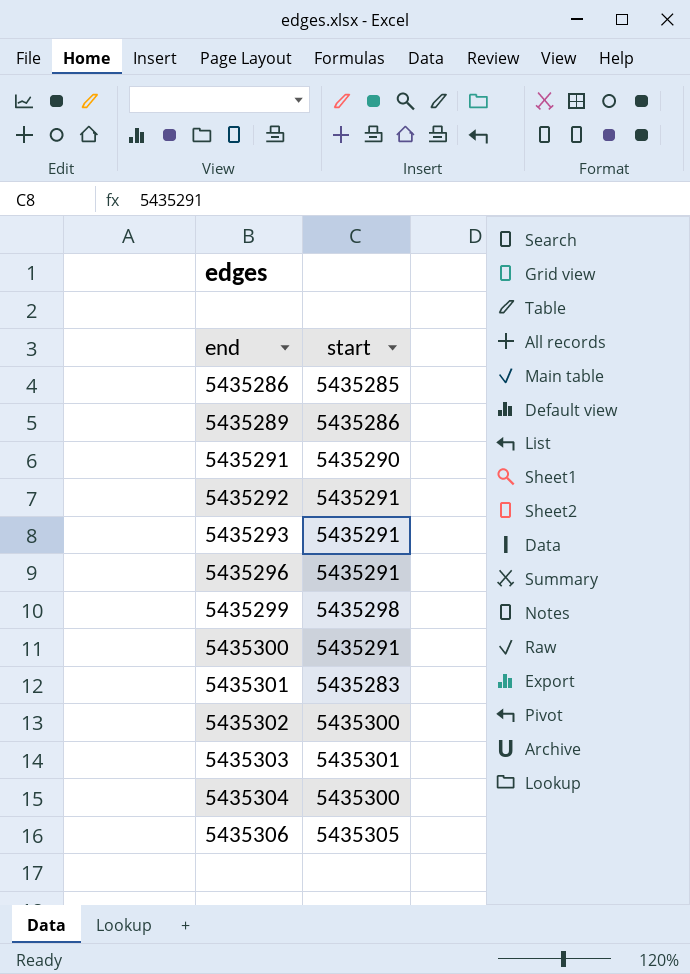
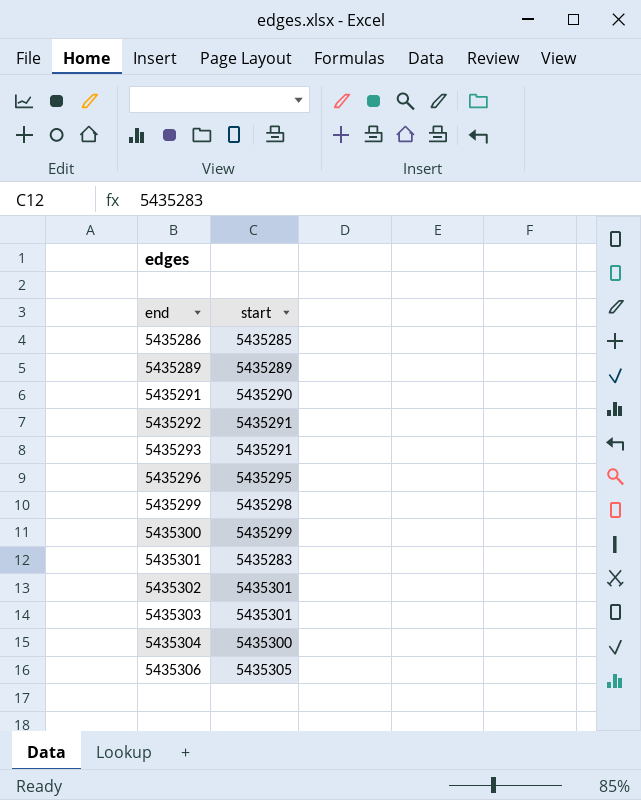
5435289 | start: 5435286 -> 5435289
5435296 | start: 5435291 -> 5435295
5435300 | start: 5435291 -> 5435299
5435302 | start: 5435300 -> 5435301

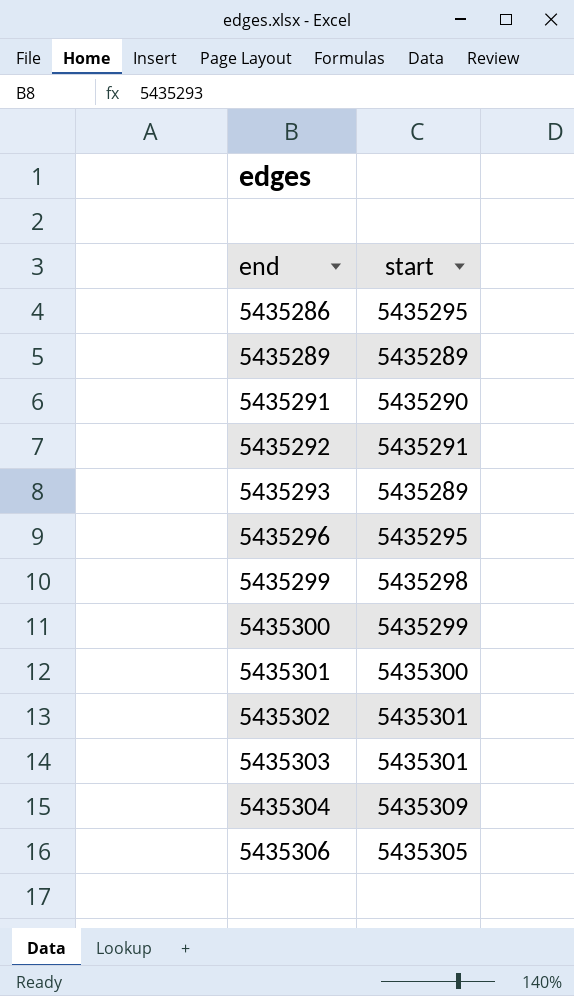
5435286 | start: 5435285 -> 5435295
5435293 | start: 5435291 -> 5435289
5435301 | start: 5435283 -> 5435300
5435304 | start: 5435300 -> 5435309

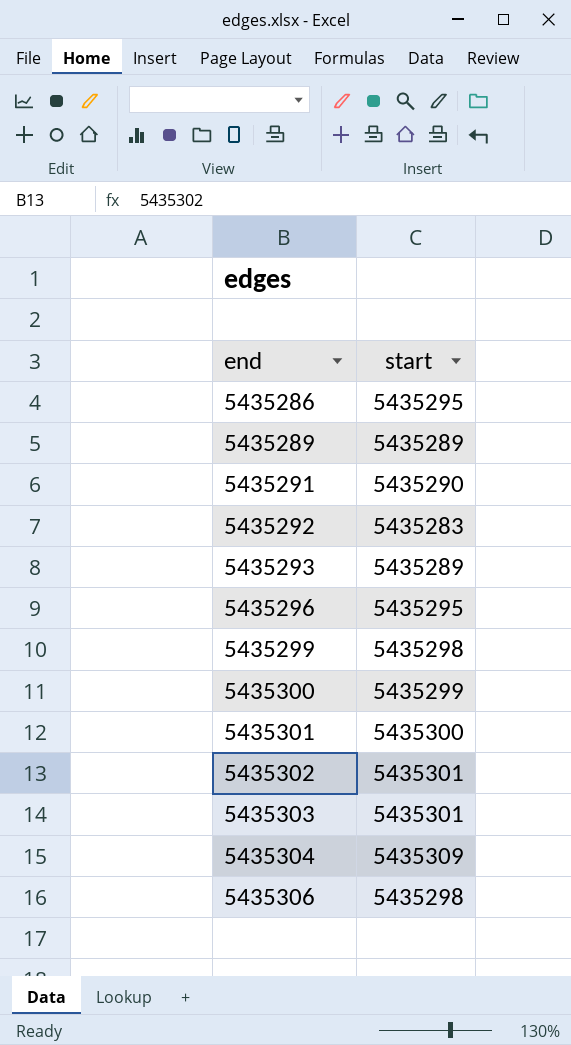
5435292 | start: 5435291 -> 5435283
5435306 | start: 5435305 -> 5435298

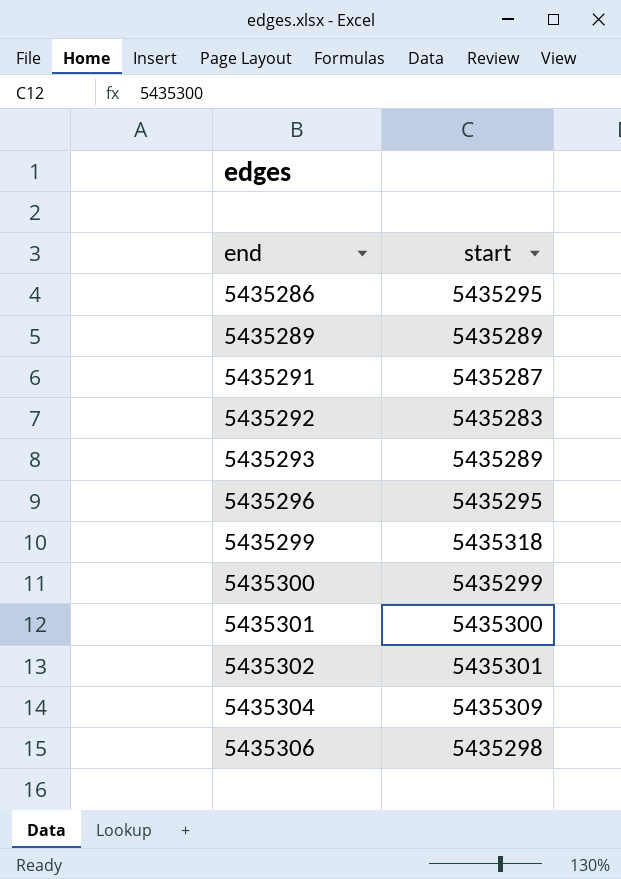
row 5435303: 5435301 -> none
5435291 | start: 5435290 -> 5435287
5435299 | start: 5435298 -> 5435318

